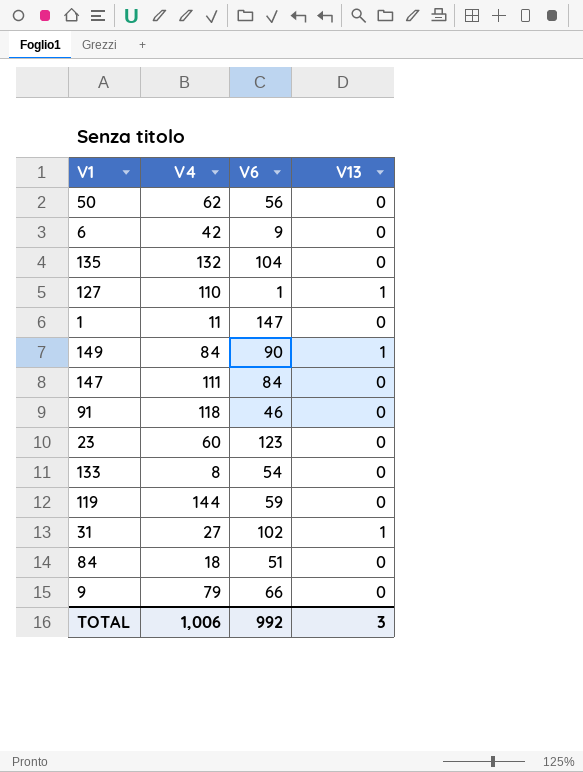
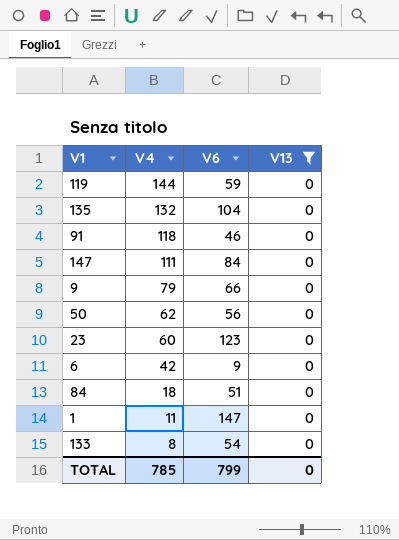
filter: none -> V13 = 0
row order: none -> V4 descending
TOTAL | V4: 1,006 -> 785
TOTAL | V6: 992 -> 799
TOTAL | V13: 3 -> 0

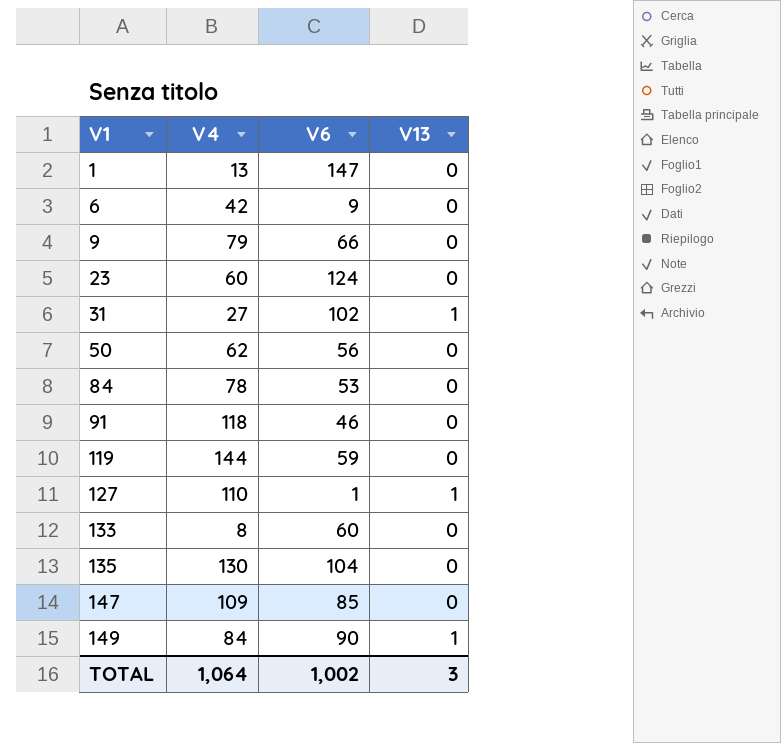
filter: V13 = 0 -> none
row order: V4 descending -> V1 ascending
1 | V4: 11 -> 13
23 | V6: 123 -> 124
84 | V4: 18 -> 78
84 | V6: 51 -> 53
133 | V6: 54 -> 60
135 | V4: 132 -> 130
147 | V4: 111 -> 109
147 | V6: 84 -> 85
TOTAL | V4: 785 -> 1,064
TOTAL | V6: 799 -> 1,002
TOTAL | V13: 0 -> 3

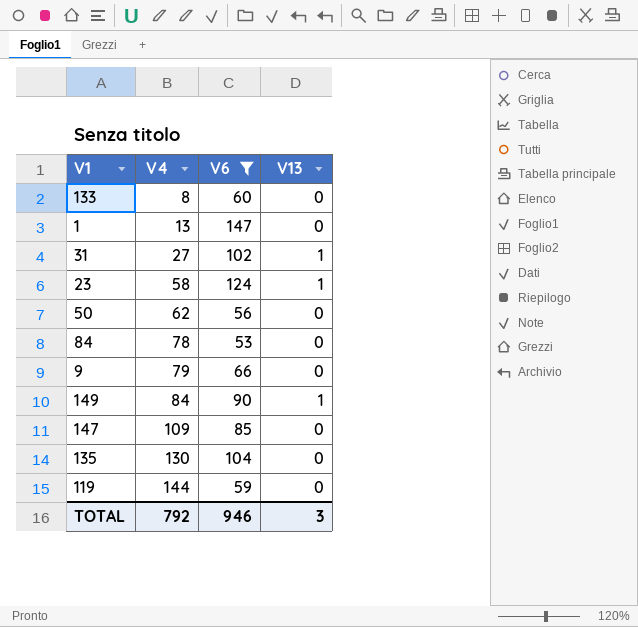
filter: none -> V6 >= 53
row order: V1 ascending -> V4 ascending
23 | V4: 60 -> 58
23 | V13: 0 -> 1
TOTAL | V4: 1,064 -> 792
TOTAL | V6: 1,002 -> 946

